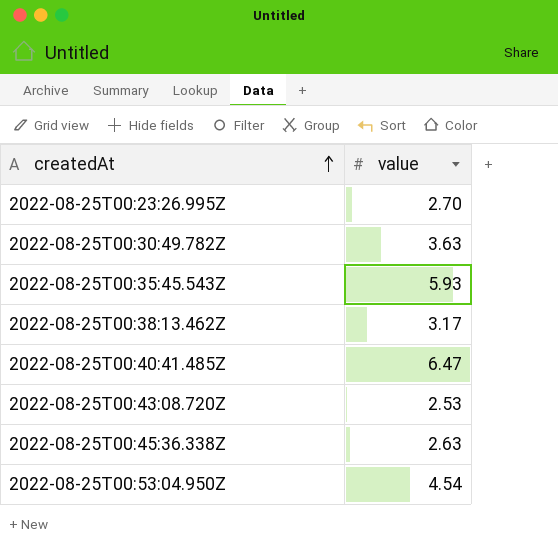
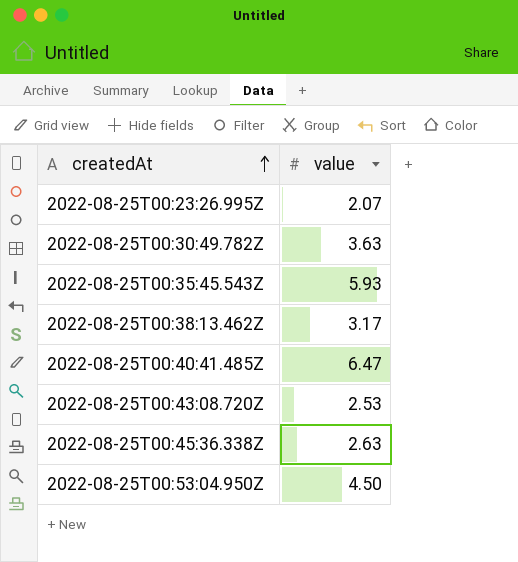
2022-08-25T00:23:26.995Z | value: 2.70 -> 2.07
2022-08-25T00:53:04.950Z | value: 4.54 -> 4.50

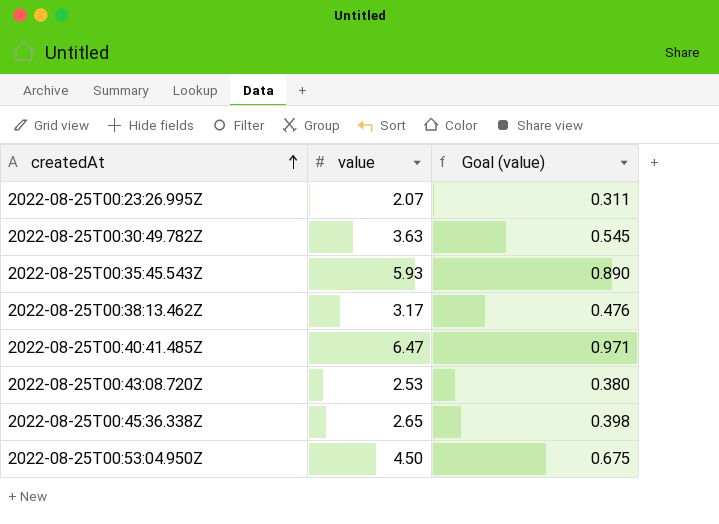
column Goal (value) | formula: none -> [value] * 0.15
2022-08-25T00:45:36.338Z | value: 2.63 -> 2.65

